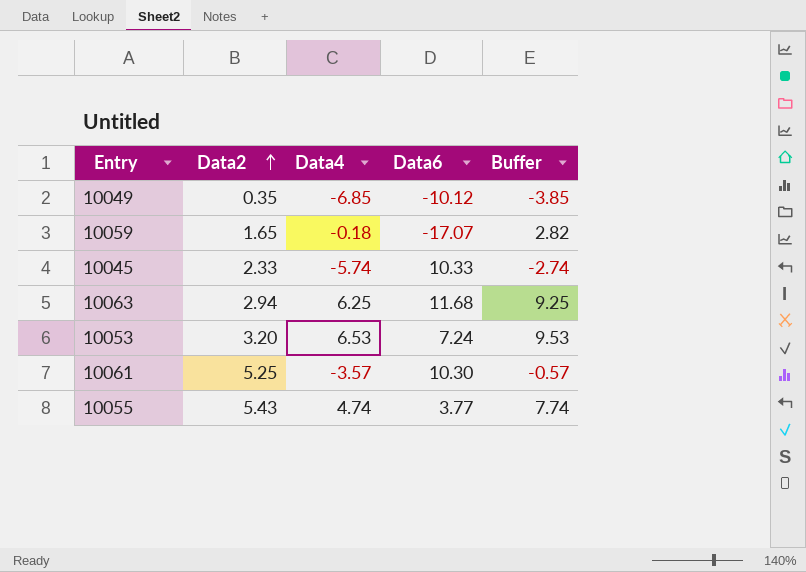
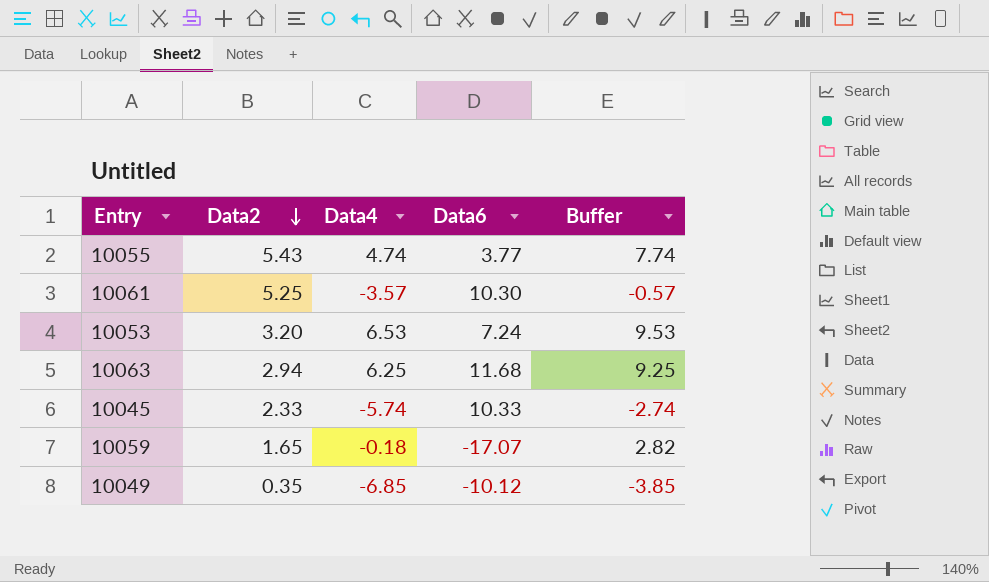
row order: Data2 ascending -> Data2 descending

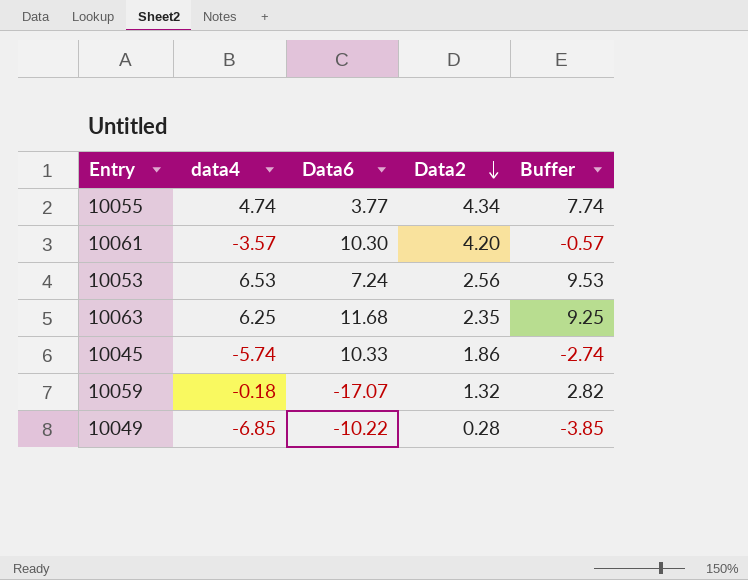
column name: Data4 -> data4
column Data2 | position: 2 -> 4
10055 | Data2: 5.43 -> 4.34
10061 | Data2: 5.25 -> 4.20
10053 | Data2: 3.20 -> 2.56
10063 | Data2: 2.94 -> 2.35
10045 | Data2: 2.33 -> 1.86
10059 | Data2: 1.65 -> 1.32
10049 | Data6: -10.12 -> -10.22
10049 | Data2: 0.35 -> 0.28

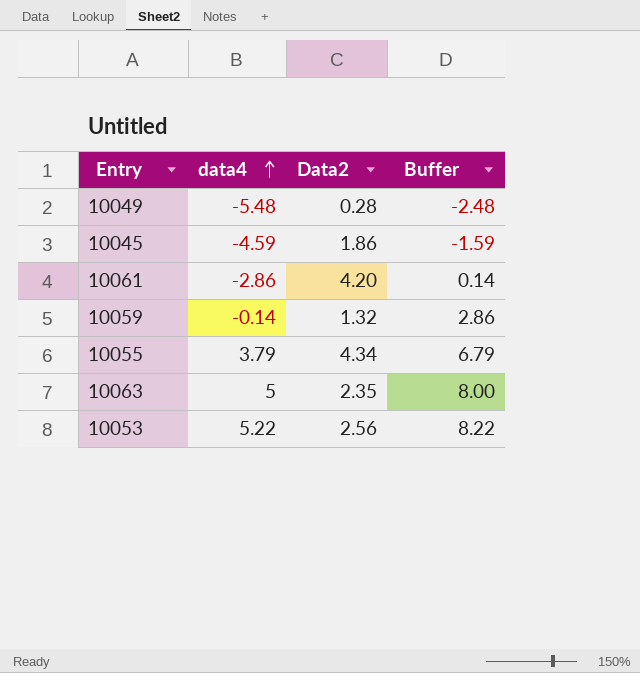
row order: Data2 descending -> data4 ascending
column Data6 | position: 3 -> none
10049 | data4: -6.85 -> -5.48
10049 | Buffer: -3.85 -> -2.48
10045 | data4: -5.74 -> -4.59
10045 | Buffer: -2.74 -> -1.59
10061 | data4: -3.57 -> -2.86
10061 | Buffer: -0.57 -> 0.14
10059 | data4: -0.18 -> -0.14
10059 | Buffer: 2.82 -> 2.86
10055 | data4: 4.74 -> 3.79
10055 | Buffer: 7.74 -> 6.79
10063 | data4: 6.25 -> 5
10063 | Buffer: 9.25 -> 8.00
10053 | data4: 6.53 -> 5.22
10053 | Buffer: 9.53 -> 8.22

